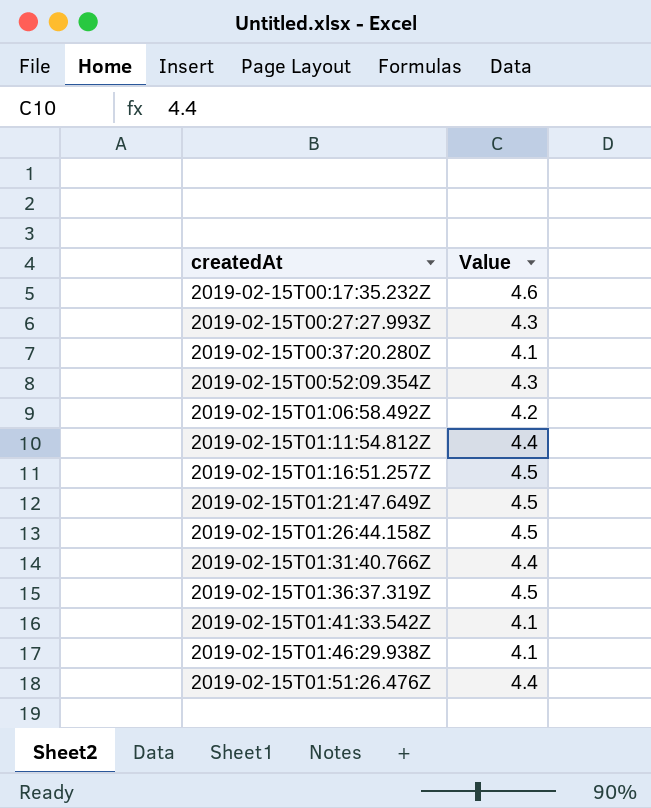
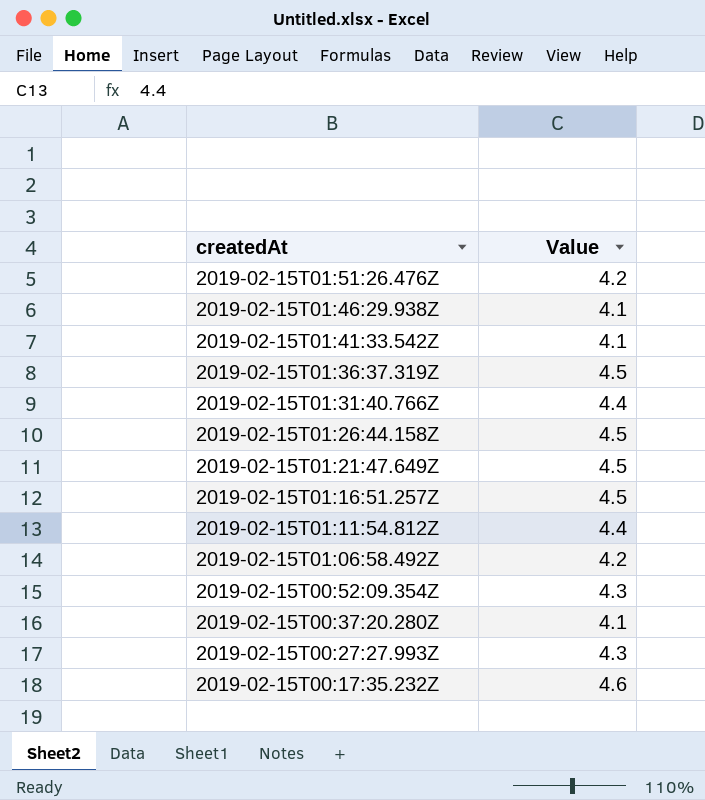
row order: createdAt ascending -> createdAt descending
2019-02-15T01:51:26.476Z | Value: 4.4 -> 4.2

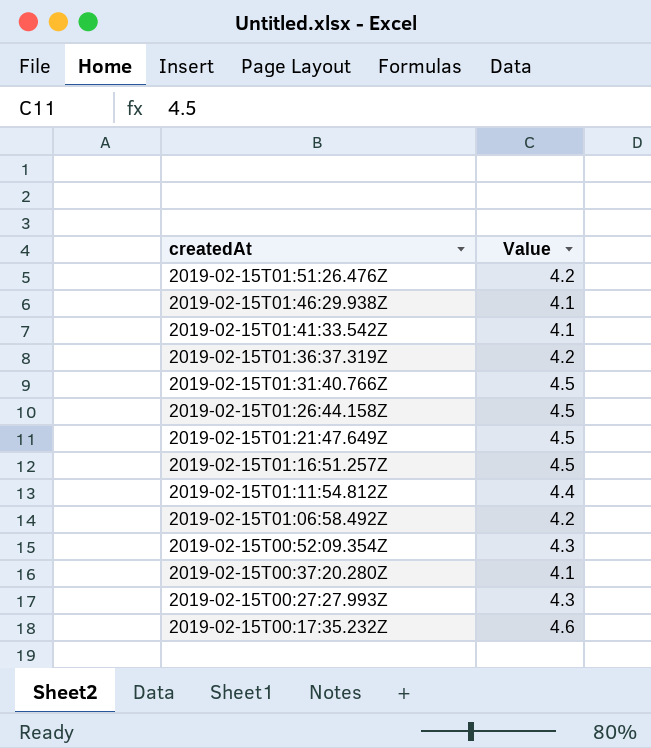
2019-02-15T01:36:37.319Z | Value: 4.5 -> 4.2
2019-02-15T01:31:40.766Z | Value: 4.4 -> 4.5

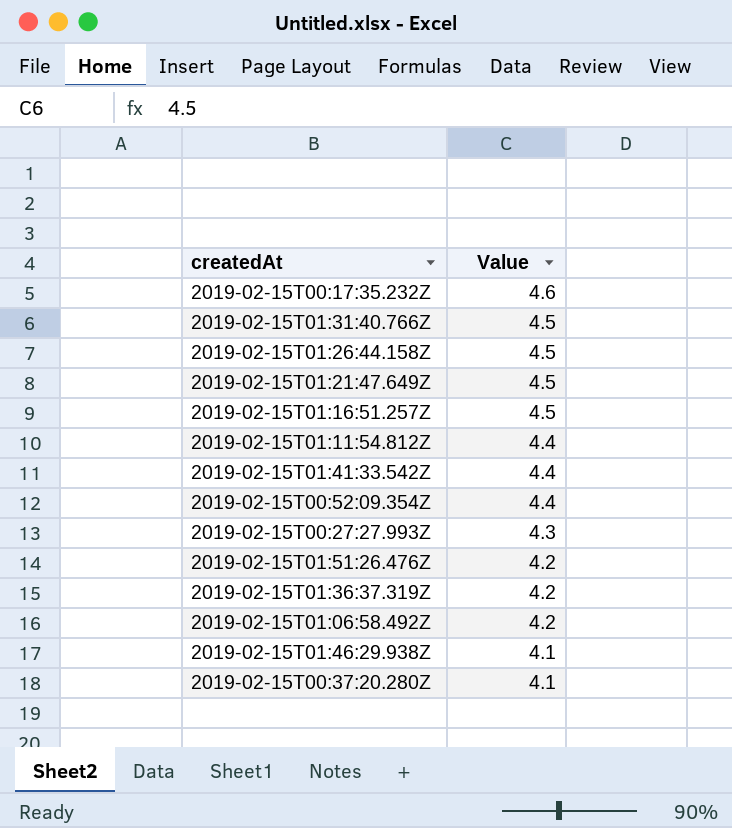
row order: createdAt descending -> Value descending
2019-02-15T01:41:33.542Z | Value: 4.1 -> 4.4
2019-02-15T00:52:09.354Z | Value: 4.3 -> 4.4

